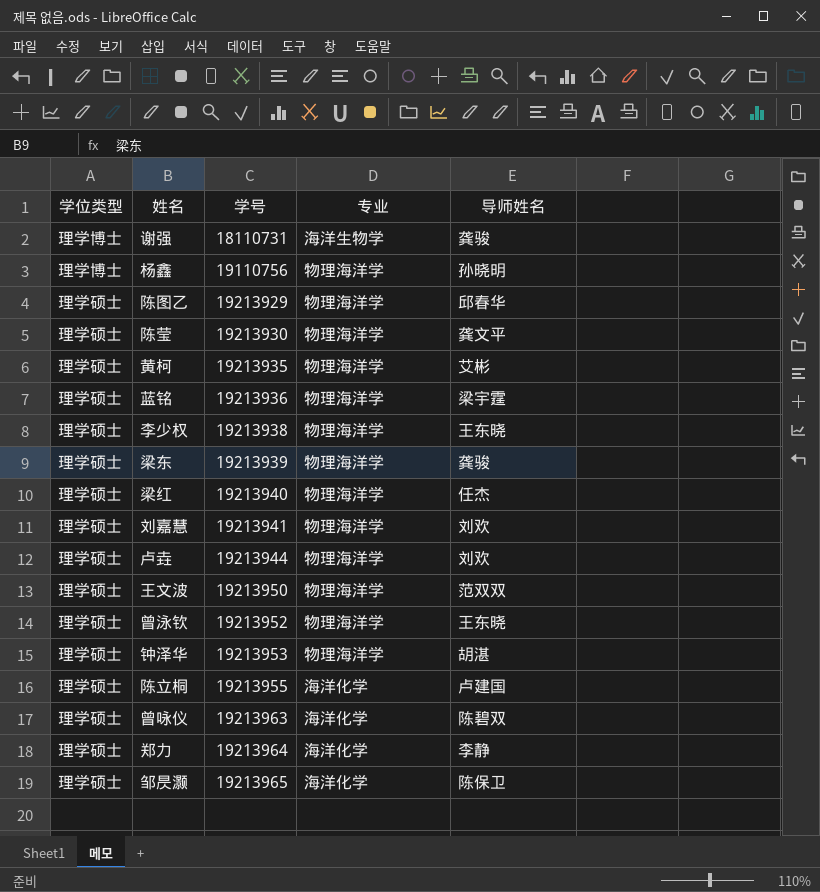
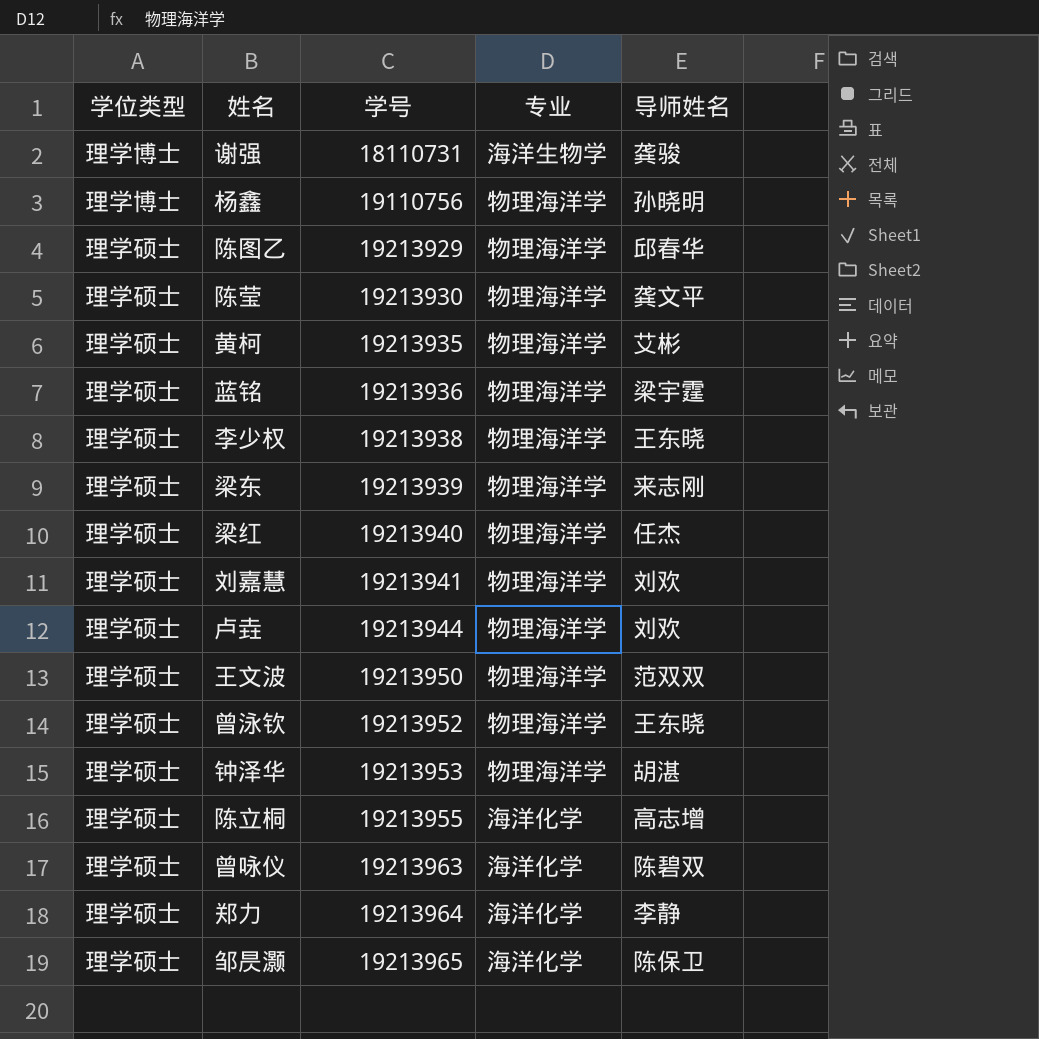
梁东 | 导师姓名: 龚骏 -> 来志刚
陈立桐 | 导师姓名: 卢建国 -> 高志增

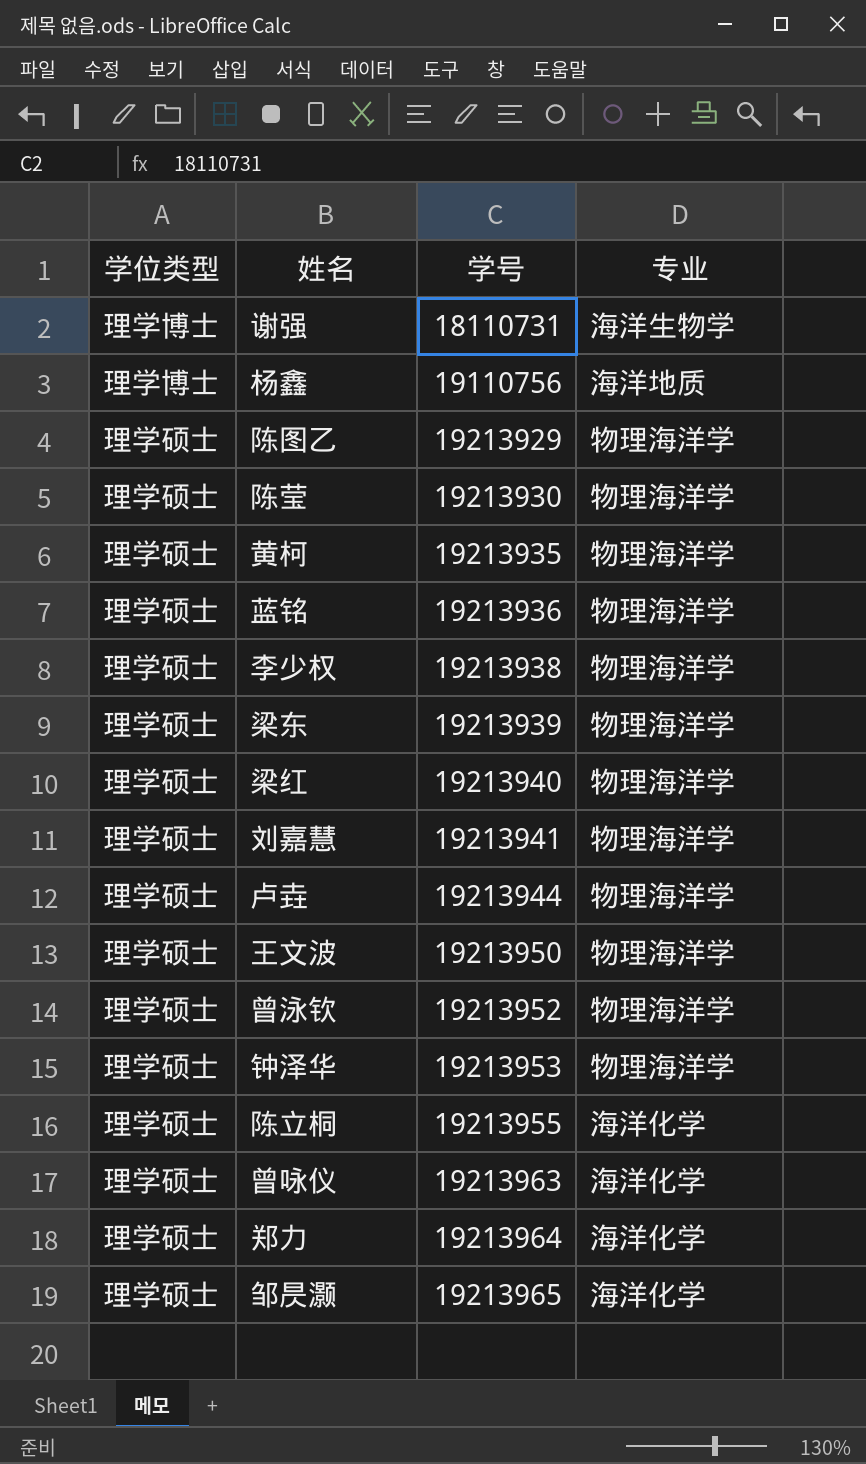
column 导师姓名 | position: 5 -> none
杨鑫 | 专业: 物理海洋学 -> 海洋地质

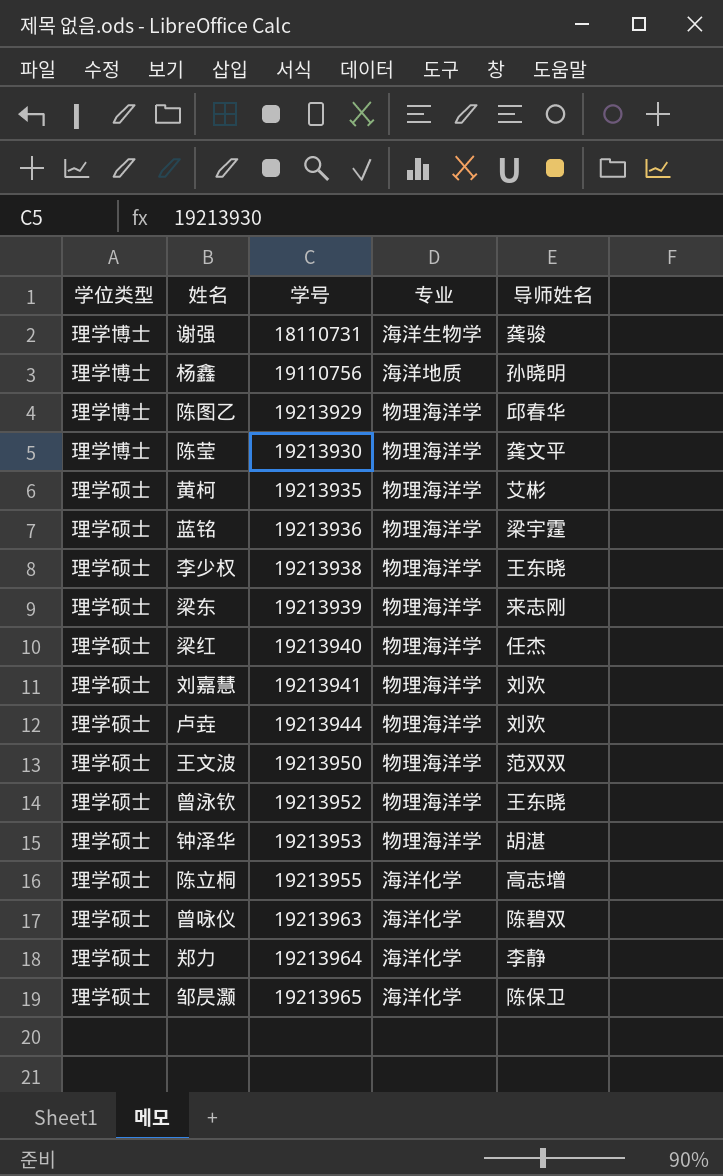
column 导师姓名 | position: none -> 5
陈图乙 | 学位类型: 理学硕士 -> 理学博士
陈莹 | 学位类型: 理学硕士 -> 理学博士

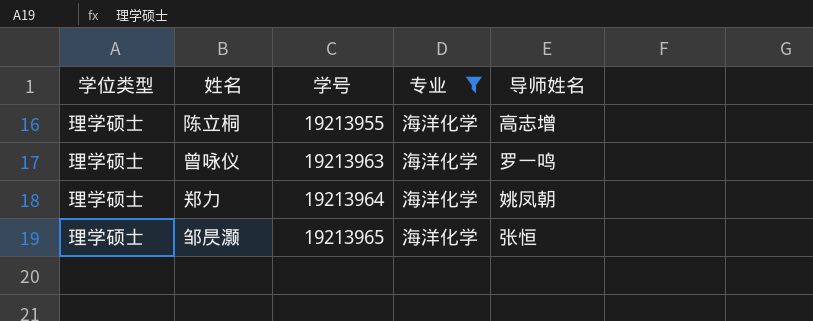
filter: none -> 专业 = 海洋化学
曾咏仪 | 导师姓名: 陈碧双 -> 罗一鸣
郑力 | 导师姓名: 李静 -> 姚凤朝
邹昃灏 | 导师姓名: 陈保卫 -> 张恒

